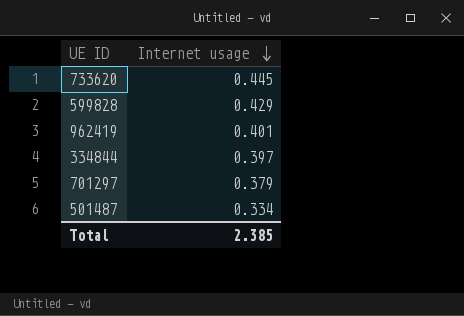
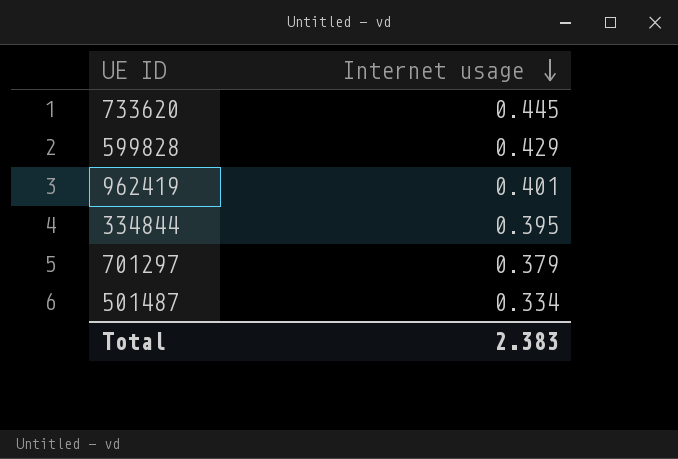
334844 | Internet usage: 0.397 -> 0.395
Total | Internet usage: 2.385 -> 2.383

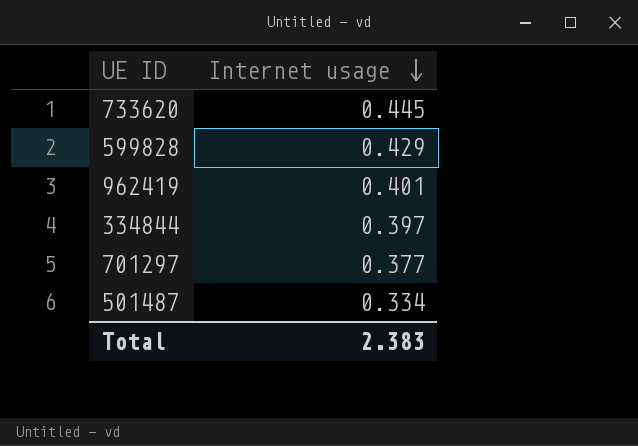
334844 | Internet usage: 0.395 -> 0.397
701297 | Internet usage: 0.379 -> 0.377

